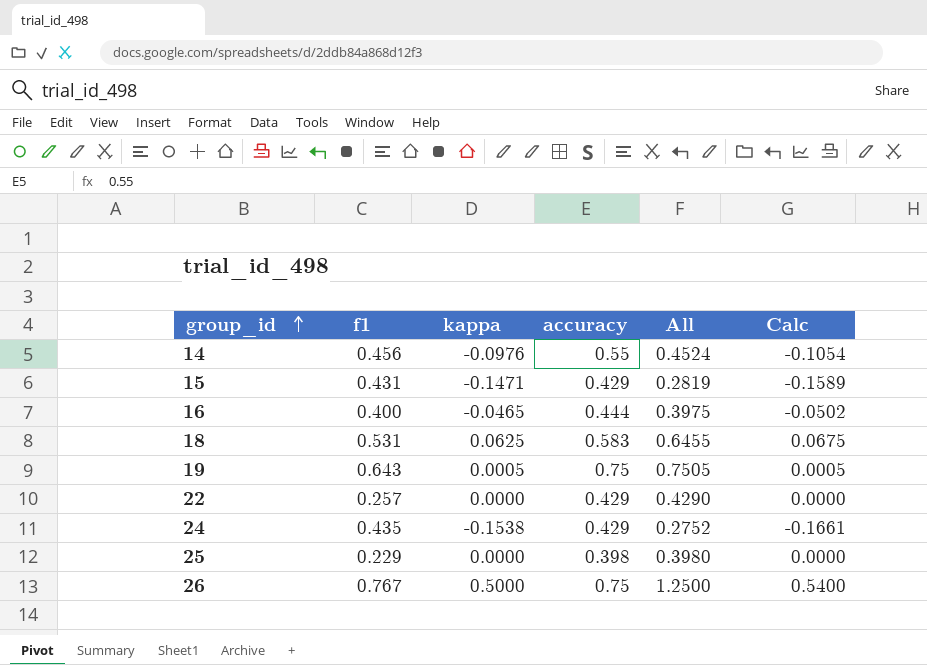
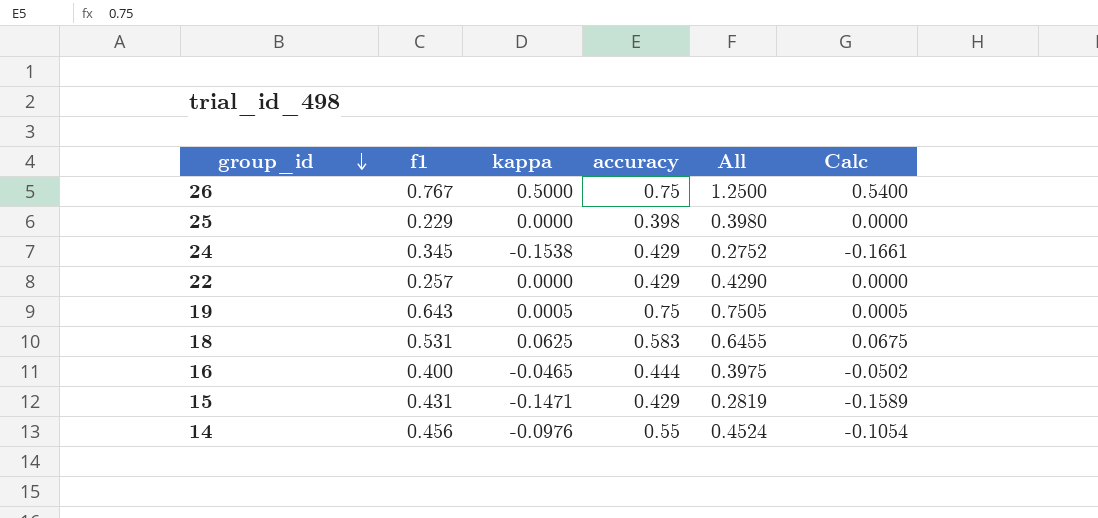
row order: group_id ascending -> group_id descending
24 | f1: 0.435 -> 0.345

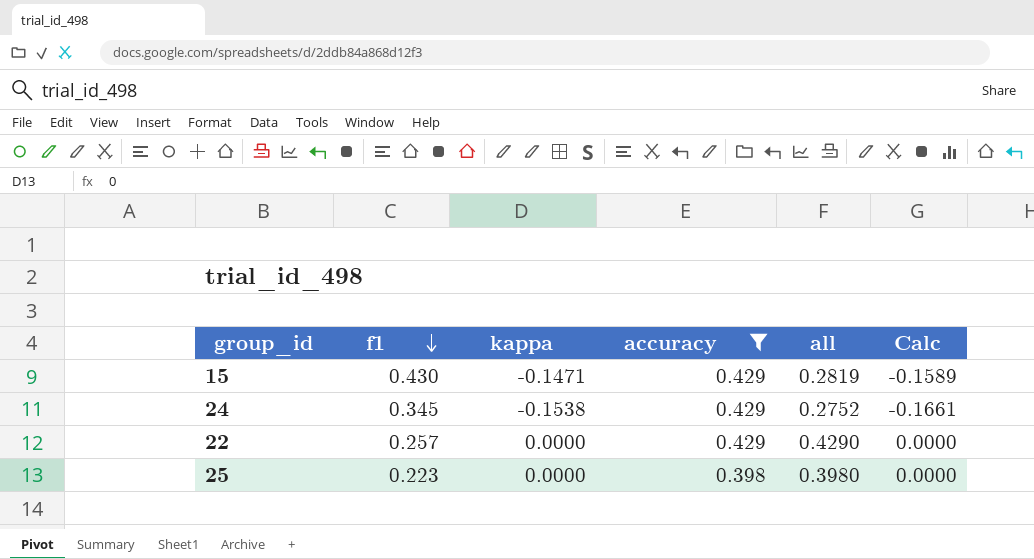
filter: none -> accuracy <= 0.429
row order: group_id descending -> f1 descending
column name: All -> all
15 | f1: 0.431 -> 0.430
25 | f1: 0.229 -> 0.223

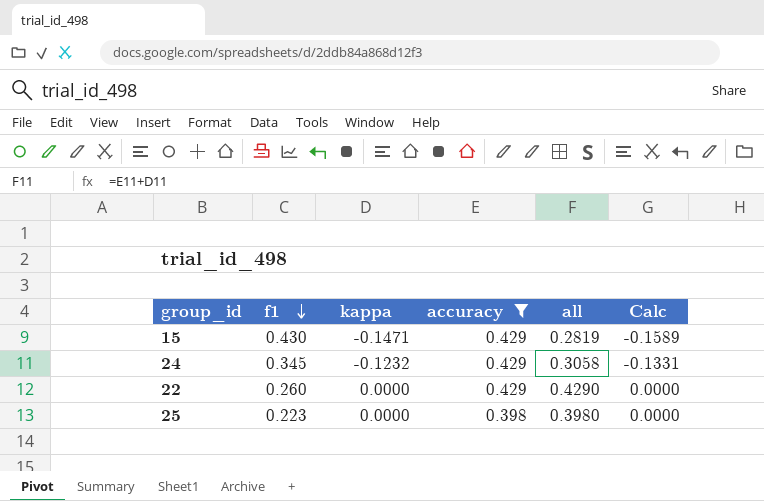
24 | kappa: -0.1538 -> -0.1232
24 | all: 0.2752 -> 0.3058
24 | Calc: -0.1661 -> -0.1331
22 | f1: 0.257 -> 0.260

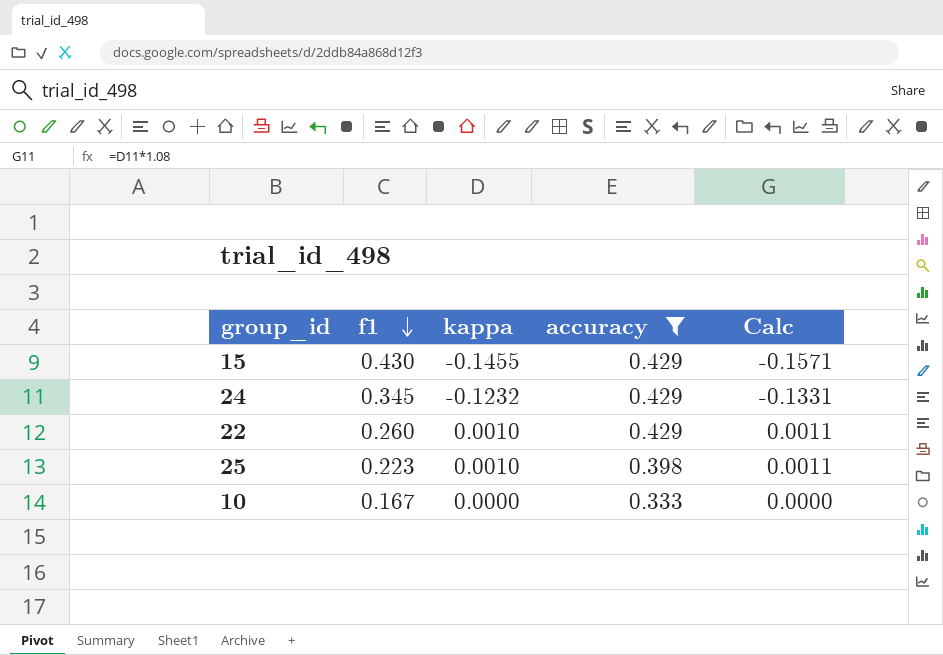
column all | formula: [kappa] + [accuracy] -> none
15 | kappa: -0.1471 -> -0.1455
15 | Calc: -0.1589 -> -0.1571
22 | kappa: 0.0000 -> 0.0010
22 | Calc: 0.0000 -> 0.0011
25 | kappa: 0.0000 -> 0.0010
25 | Calc: 0.0000 -> 0.0011
row 10: none -> 0.167 | 0.0000 | 0.333 | 0.0000

